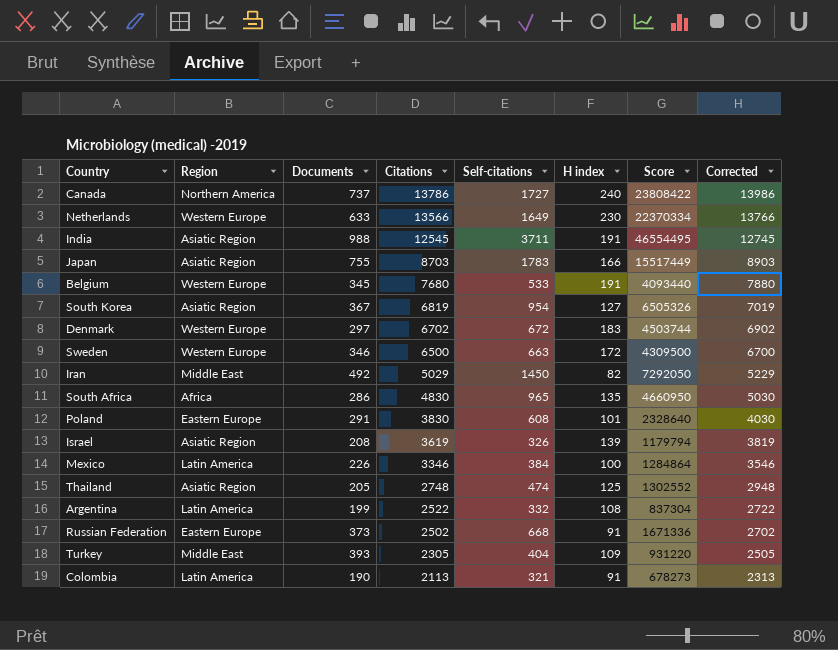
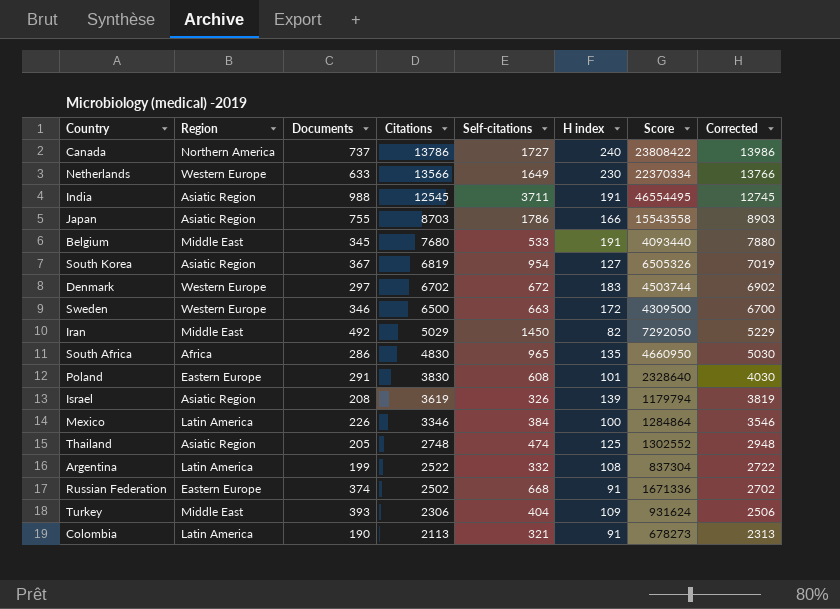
Japan | Self-citations: 1783 -> 1786
Japan | Score: 15517449 -> 15543558
Belgium | Region: Western Europe -> Middle East
Russian Federation | Documents: 373 -> 374
Turkey | Citations: 2305 -> 2306
Turkey | Score: 931220 -> 931624
Turkey | Corrected: 2505 -> 2506

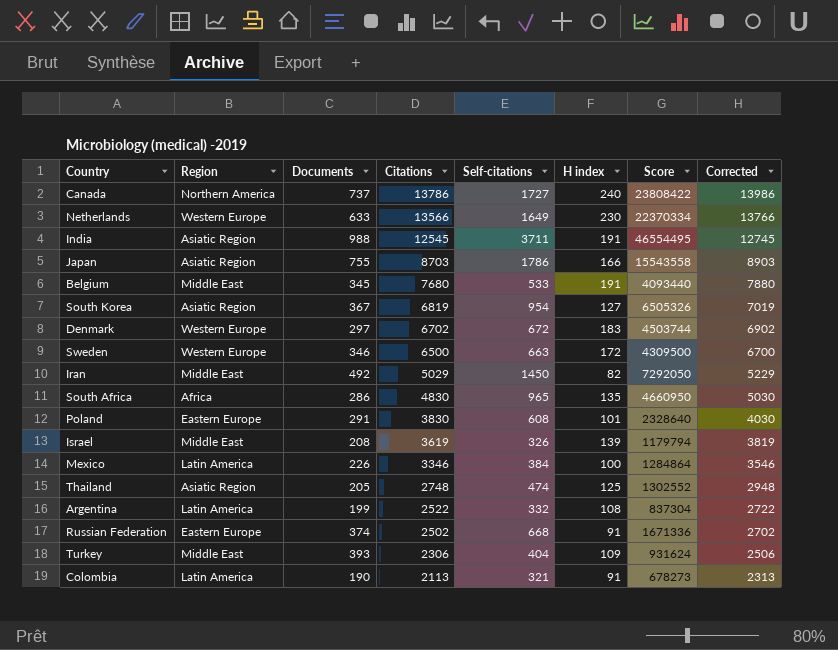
Israel | Region: Asiatic Region -> Middle East

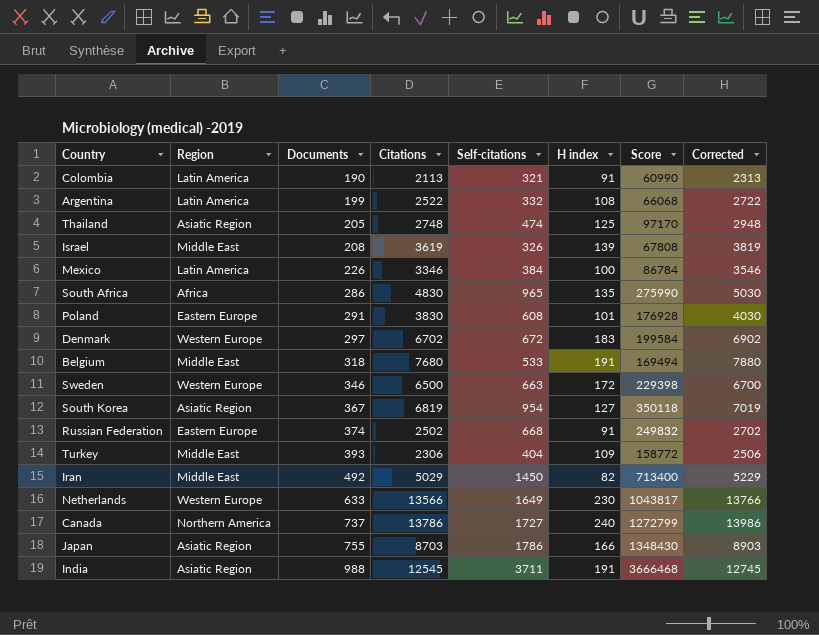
row order: Citations descending -> Documents ascending
column Score | formula: [Citations] * [Self-citations] -> [Documents] * [Self-citations]
Belgium | Documents: 345 -> 318

